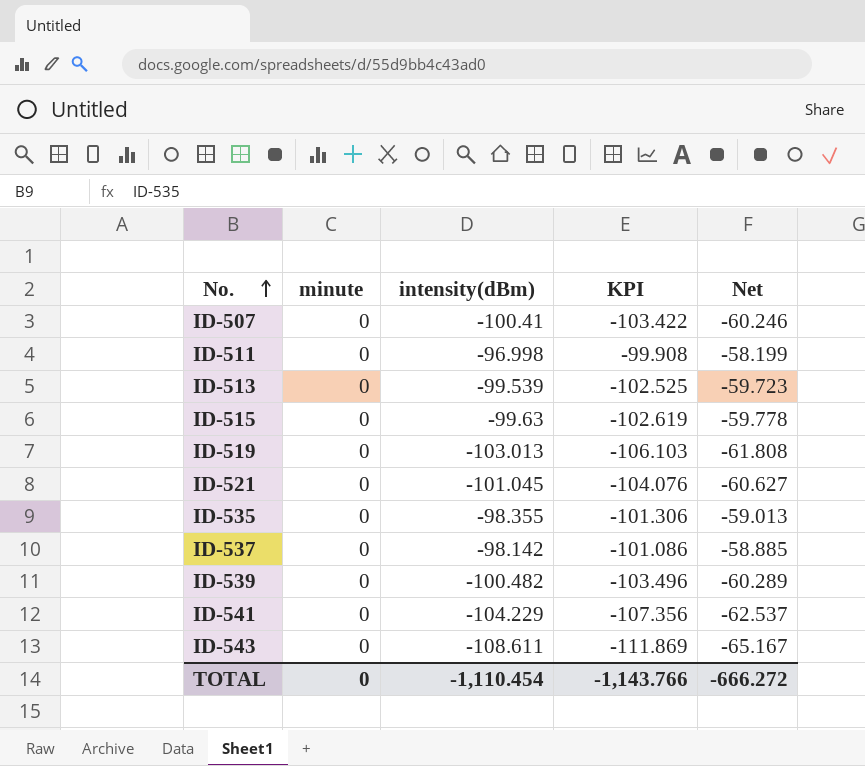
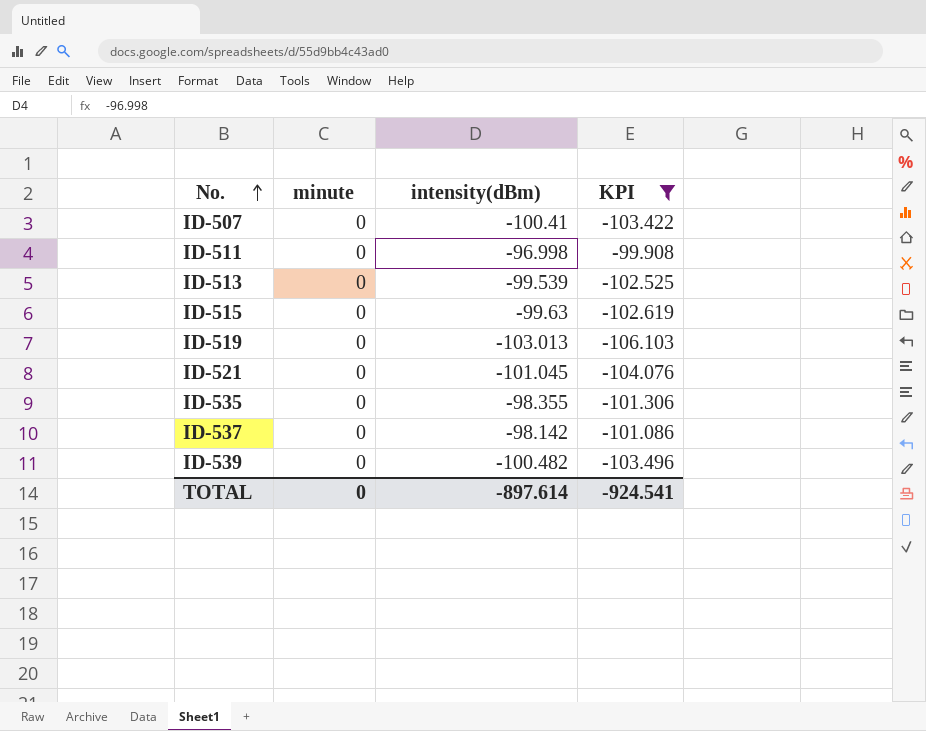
filter: none -> KPI >= -106.103
column Net | formula: [intensity(dBm)] * 0.6 -> none
TOTAL | intensity(dBm): -1,110.454 -> -897.614
TOTAL | KPI: -1,143.766 -> -924.541

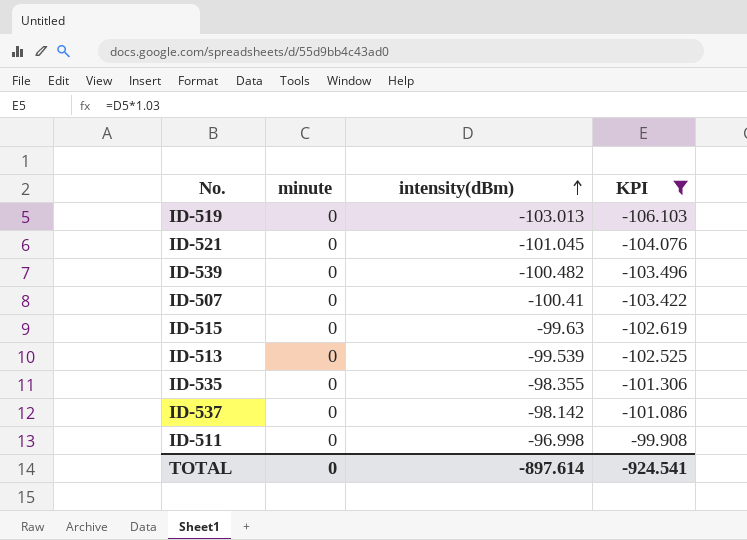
row order: No. ascending -> intensity(dBm) ascending

